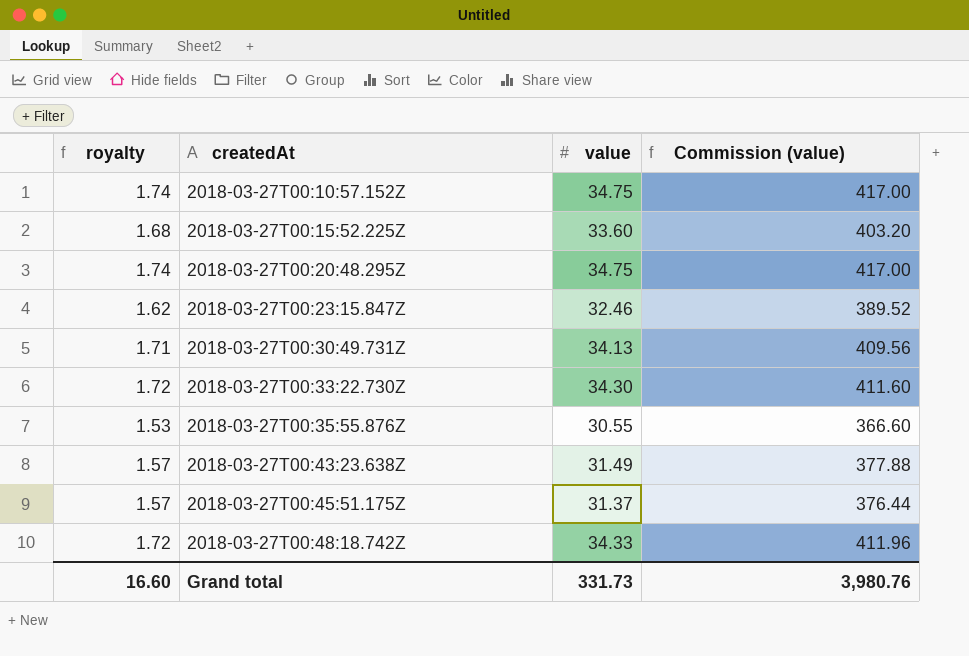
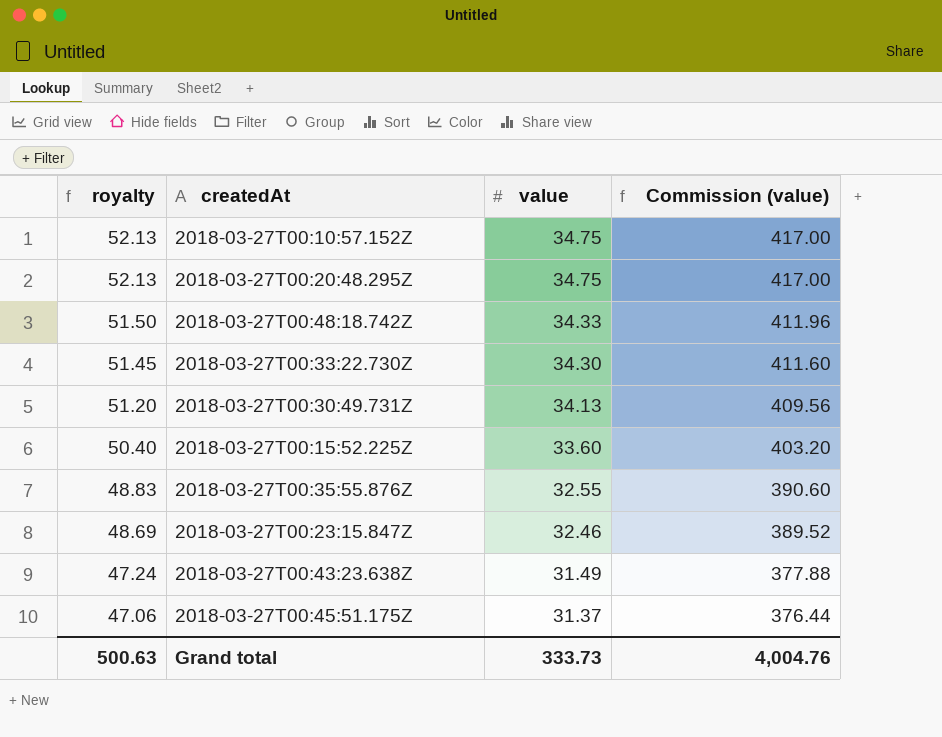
row order: createdAt ascending -> royalty descending
column royalty | formula: [value] * 0.05 -> [value] * 1.5
2018-03-27T00:35:55.876Z | value: 30.55 -> 32.55
2018-03-27T00:35:55.876Z | Commission (value): 366.60 -> 390.60
Grand total | royalty: 16.60 -> 500.63
Grand total | value: 331.73 -> 333.73
Grand total | Commission (value): 3,980.76 -> 4,004.76

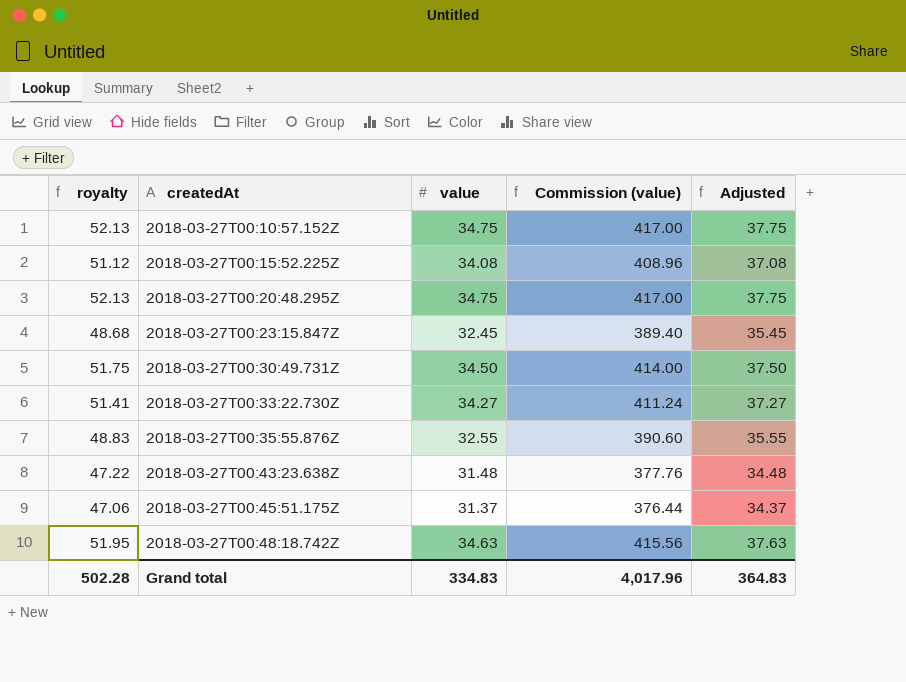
row order: royalty descending -> createdAt ascending
column Adjusted | formula: none -> [value] + 3
2018-03-27T00:15:52.225Z | royalty: 50.40 -> 51.12
2018-03-27T00:15:52.225Z | value: 33.60 -> 34.08
2018-03-27T00:15:52.225Z | Commission (value): 403.20 -> 408.96
2018-03-27T00:23:15.847Z | royalty: 48.69 -> 48.68
2018-03-27T00:23:15.847Z | value: 32.46 -> 32.45
2018-03-27T00:23:15.847Z | Commission (value): 389.52 -> 389.40
2018-03-27T00:30:49.731Z | royalty: 51.20 -> 51.75
2018-03-27T00:30:49.731Z | value: 34.13 -> 34.50
2018-03-27T00:30:49.731Z | Commission (value): 409.56 -> 414.00
2018-03-27T00:33:22.730Z | royalty: 51.45 -> 51.41
2018-03-27T00:33:22.730Z | value: 34.30 -> 34.27
2018-03-27T00:33:22.730Z | Commission (value): 411.60 -> 411.24
2018-03-27T00:43:23.638Z | royalty: 47.24 -> 47.22
2018-03-27T00:43:23.638Z | value: 31.49 -> 31.48
2018-03-27T00:43:23.638Z | Commission (value): 377.88 -> 377.76
2018-03-27T00:48:18.742Z | royalty: 51.50 -> 51.95
2018-03-27T00:48:18.742Z | value: 34.33 -> 34.63
2018-03-27T00:48:18.742Z | Commission (value): 411.96 -> 415.56
Grand total | royalty: 500.63 -> 502.28
Grand total | value: 333.73 -> 334.83
Grand total | Commission (value): 4,004.76 -> 4,017.96

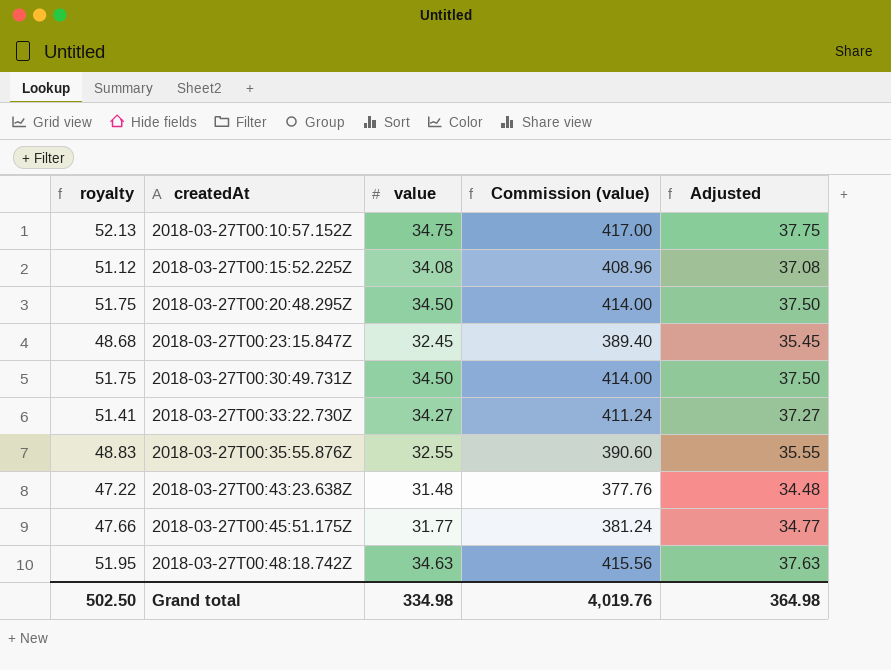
2018-03-27T00:20:48.295Z | royalty: 52.13 -> 51.75
2018-03-27T00:20:48.295Z | value: 34.75 -> 34.50
2018-03-27T00:20:48.295Z | Commission (value): 417.00 -> 414.00
2018-03-27T00:20:48.295Z | Adjusted: 37.75 -> 37.50
2018-03-27T00:45:51.175Z | royalty: 47.06 -> 47.66
2018-03-27T00:45:51.175Z | value: 31.37 -> 31.77
2018-03-27T00:45:51.175Z | Commission (value): 376.44 -> 381.24
2018-03-27T00:45:51.175Z | Adjusted: 34.37 -> 34.77
Grand total | royalty: 502.28 -> 502.50
Grand total | value: 334.83 -> 334.98
Grand total | Commission (value): 4,017.96 -> 4,019.76
Grand total | Adjusted: 364.83 -> 364.98

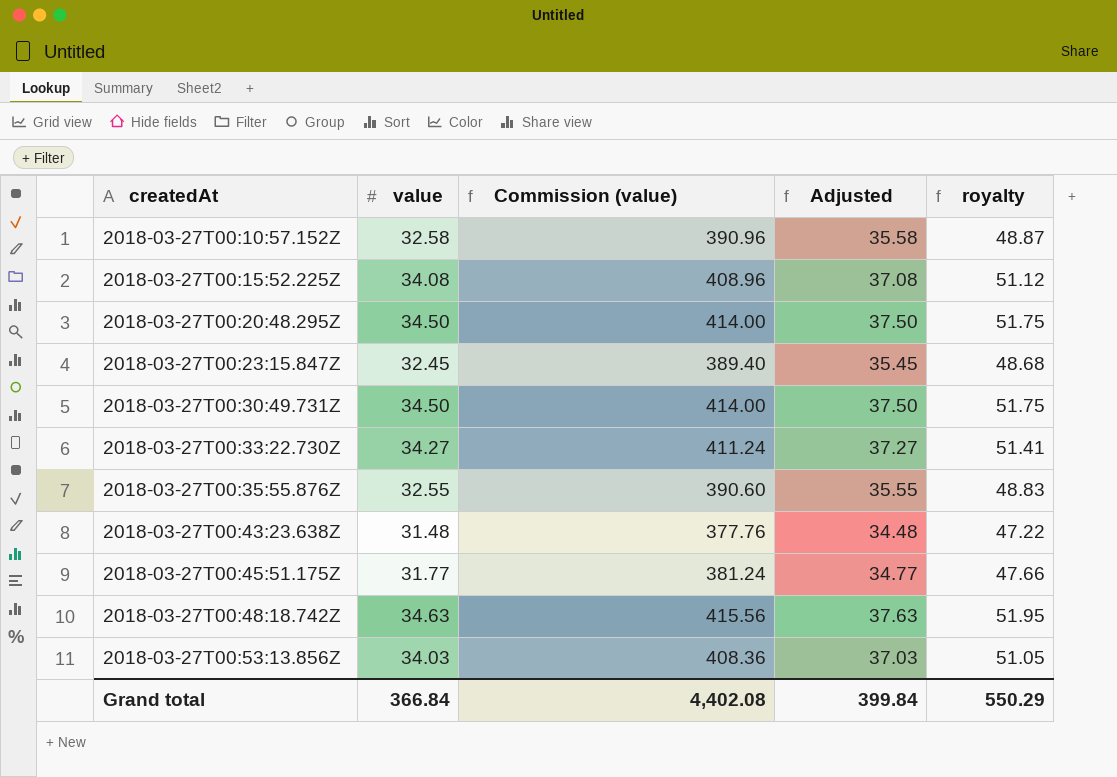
column royalty | position: 1 -> 5
2018-03-27T00:10:57.152Z | value: 34.75 -> 32.58
2018-03-27T00:10:57.152Z | Commission (value): 417.00 -> 390.96
2018-03-27T00:10:57.152Z | Adjusted: 37.75 -> 35.58
2018-03-27T00:10:57.152Z | royalty: 52.13 -> 48.87
row 2018-03-27T00:53:13.856Z: none -> 34.03 | 408.36 | 37.03 | 51.05
Grand total | value: 334.98 -> 366.84
Grand total | Commission (value): 4,019.76 -> 4,402.08
Grand total | Adjusted: 364.98 -> 399.84
Grand total | royalty: 502.50 -> 550.29

